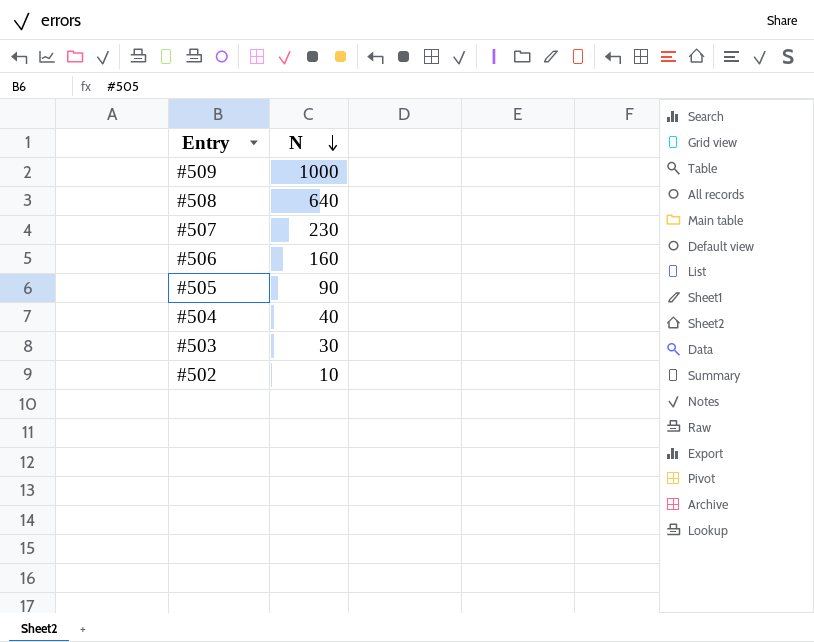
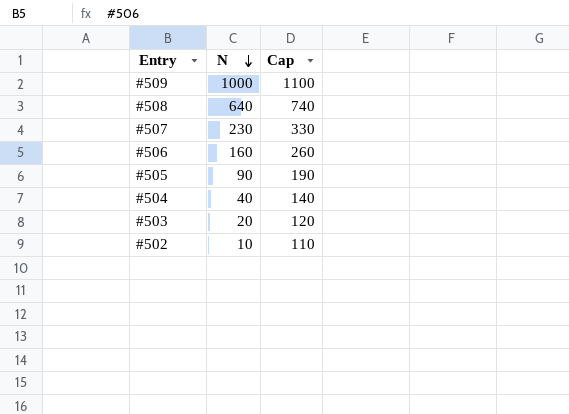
column Cap | formula: none -> [N] + 100
#503 | N: 30 -> 20

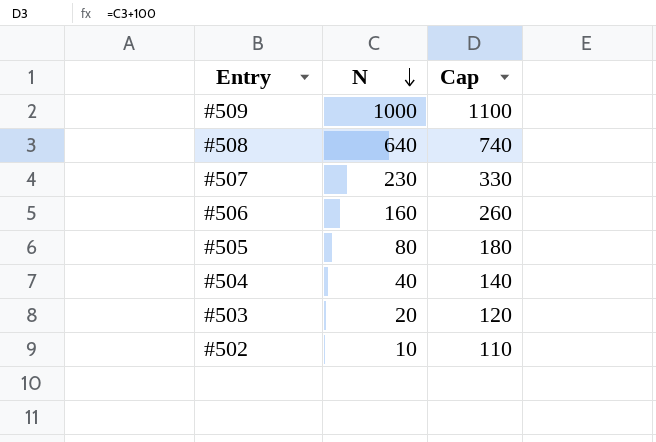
#505 | N: 90 -> 80
#505 | Cap: 190 -> 180

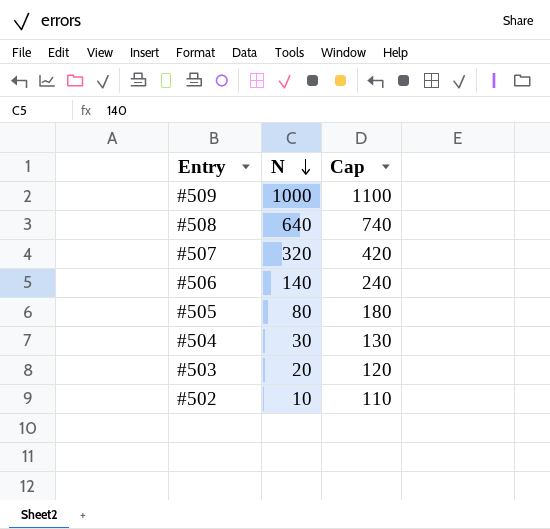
#507 | N: 230 -> 320
#507 | Cap: 330 -> 420
#506 | N: 160 -> 140
#506 | Cap: 260 -> 240
#504 | N: 40 -> 30
#504 | Cap: 140 -> 130

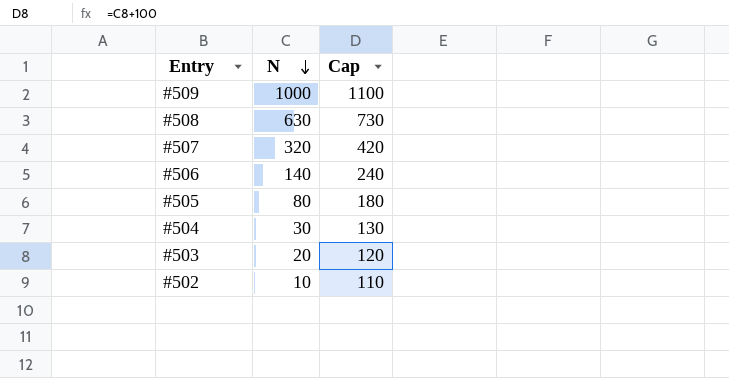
#508 | N: 640 -> 630
#508 | Cap: 740 -> 730

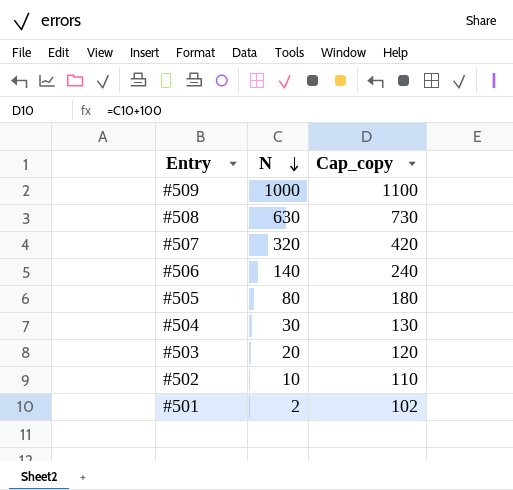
column name: Cap -> Cap_copy
row #501: none -> 2 | 102

